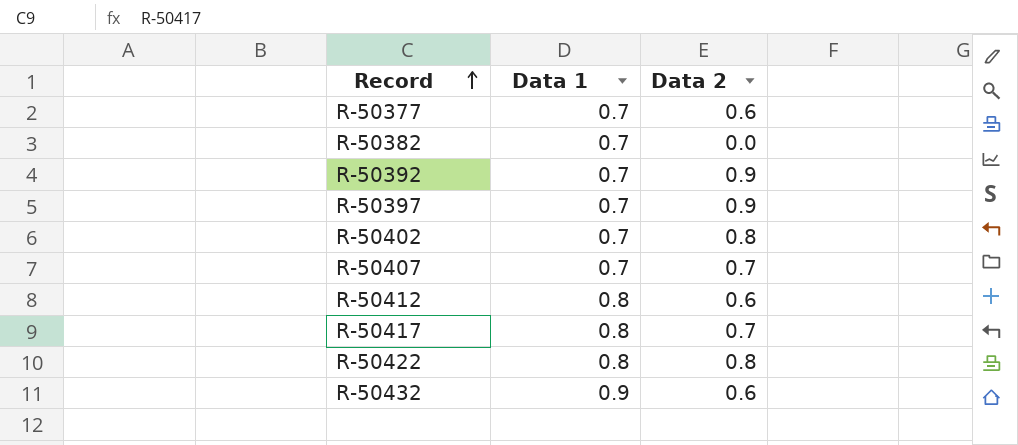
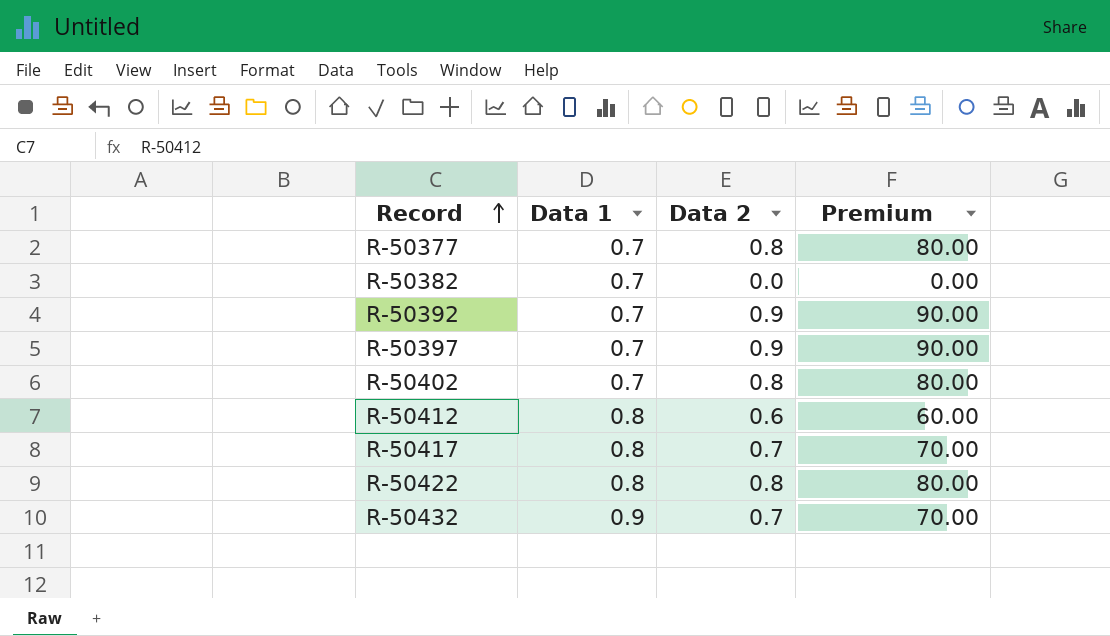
column Premium | formula: none -> [Data 2] * 100
row R-50407: 0.7 | 0.7 -> none
R-50377 | Data 2: 0.6 -> 0.8
R-50432 | Data 2: 0.6 -> 0.7

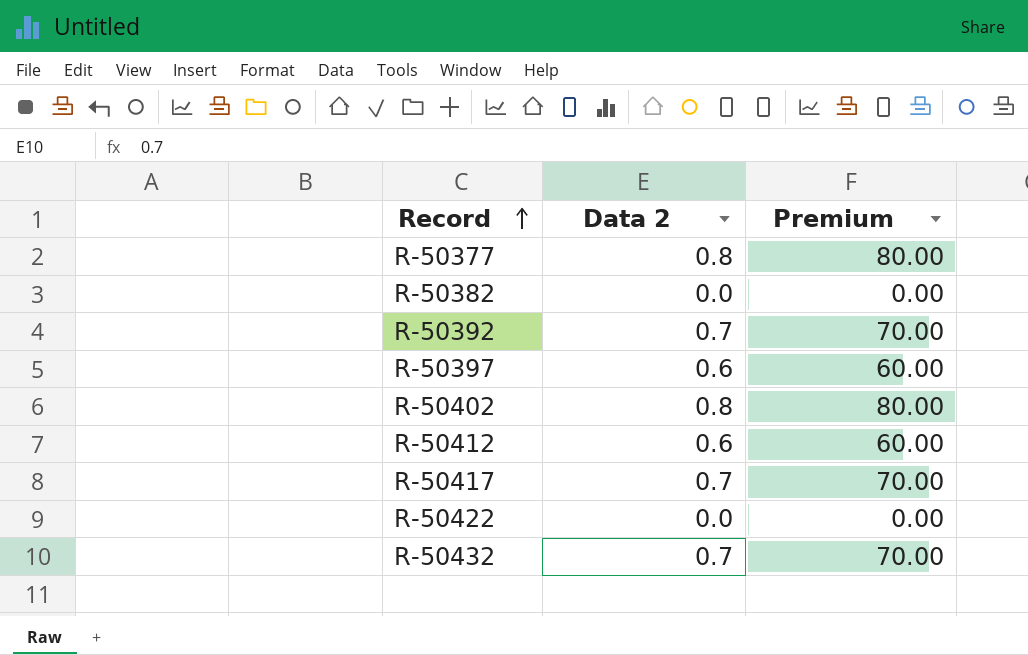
column Data 1 | position: 2 -> none
R-50392 | Data 2: 0.9 -> 0.7
R-50392 | Premium: 90.00 -> 70.00
R-50397 | Data 2: 0.9 -> 0.6
R-50397 | Premium: 90.00 -> 60.00
R-50422 | Data 2: 0.8 -> 0.0
R-50422 | Premium: 80.00 -> 0.00

